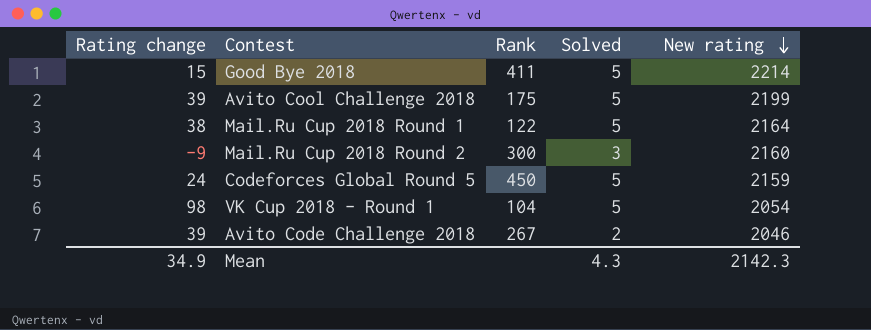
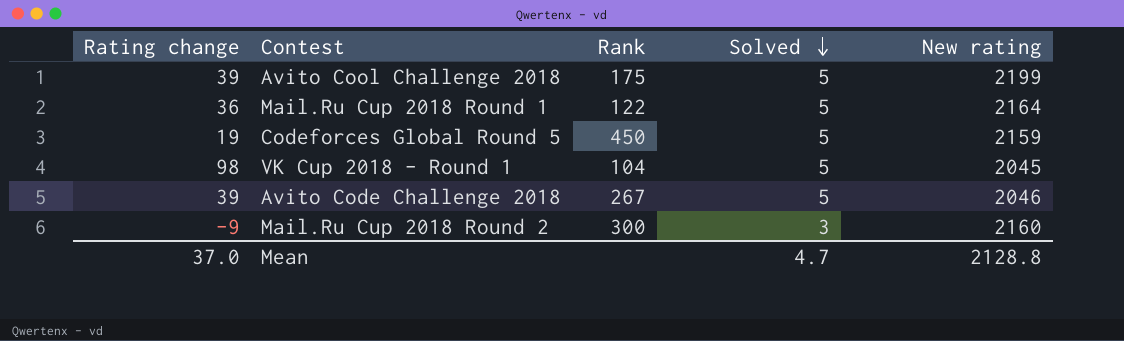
row order: New rating descending -> Solved descending
row Good Bye 2018: 15 | 411 | 5 | 2214 -> none
Mail.Ru Cup 2018 Round 1 | Rating change: 38 -> 36
Codeforces Global Round 5 | Rating change: 24 -> 19
VK Cup 2018 - Round 1 | New rating: 2054 -> 2045
Avito Code Challenge 2018 | Solved: 2 -> 5
Mean | Rating change: 34.9 -> 37.0
Mean | Solved: 4.3 -> 4.7
Mean | New rating: 2142.3 -> 2128.8

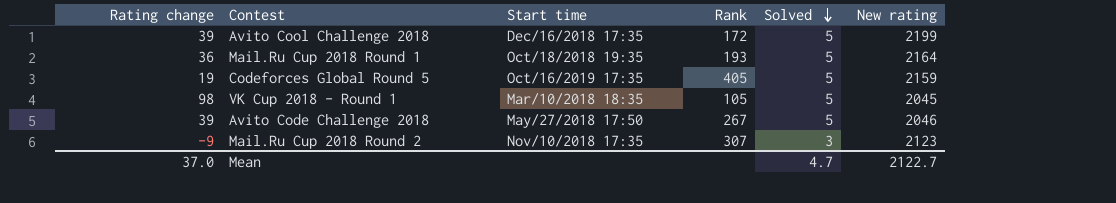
column Start time | position: none -> 3
Avito Cool Challenge 2018 | Rank: 175 -> 172
Mail.Ru Cup 2018 Round 1 | Rank: 122 -> 193
Codeforces Global Round 5 | Rank: 450 -> 405
VK Cup 2018 - Round 1 | Rank: 104 -> 105
Mail.Ru Cup 2018 Round 2 | Rank: 300 -> 307
Mail.Ru Cup 2018 Round 2 | New rating: 2160 -> 2123
Mean | New rating: 2128.8 -> 2122.7

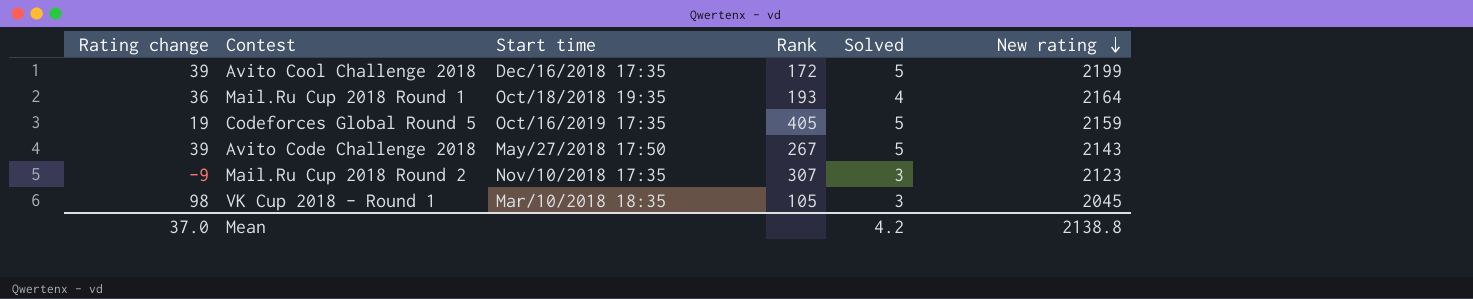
row order: Solved descending -> New rating descending
Mail.Ru Cup 2018 Round 1 | Solved: 5 -> 4
Avito Code Challenge 2018 | New rating: 2046 -> 2143
VK Cup 2018 - Round 1 | Solved: 5 -> 3
Mean | Solved: 4.7 -> 4.2
Mean | New rating: 2122.7 -> 2138.8

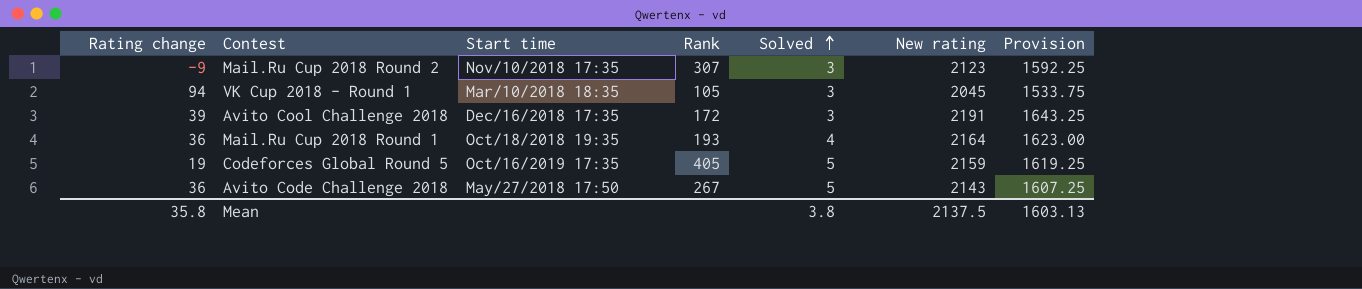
row order: New rating descending -> Solved ascending
column Provision | formula: none -> [New rating] * 0.75
VK Cup 2018 - Round 1 | Rating change: 98 -> 94
Avito Cool Challenge 2018 | Solved: 5 -> 3
Avito Cool Challenge 2018 | New rating: 2199 -> 2191
Avito Code Challenge 2018 | Rating change: 39 -> 36
Mean | Rating change: 37.0 -> 35.8
Mean | Solved: 4.2 -> 3.8
Mean | New rating: 2138.8 -> 2137.5

